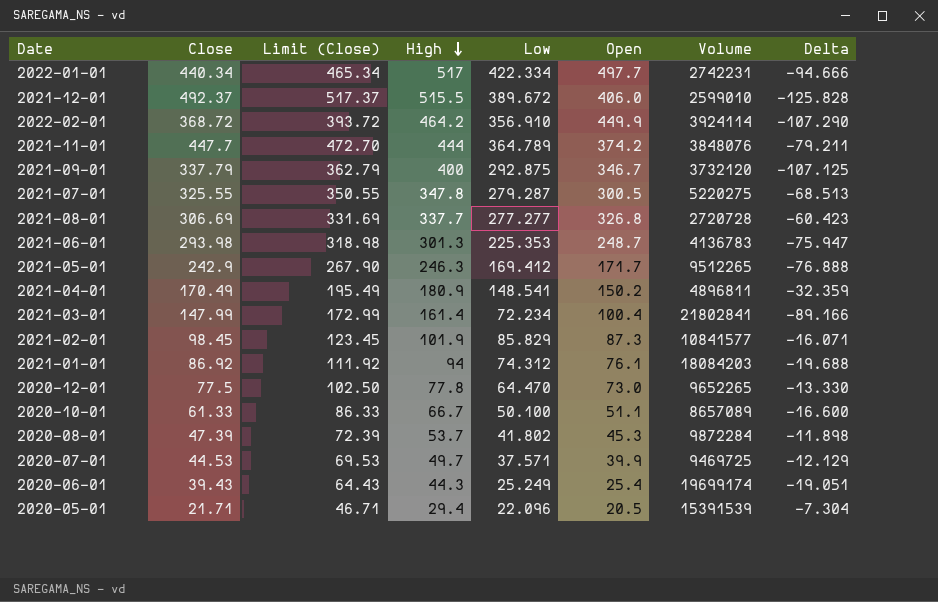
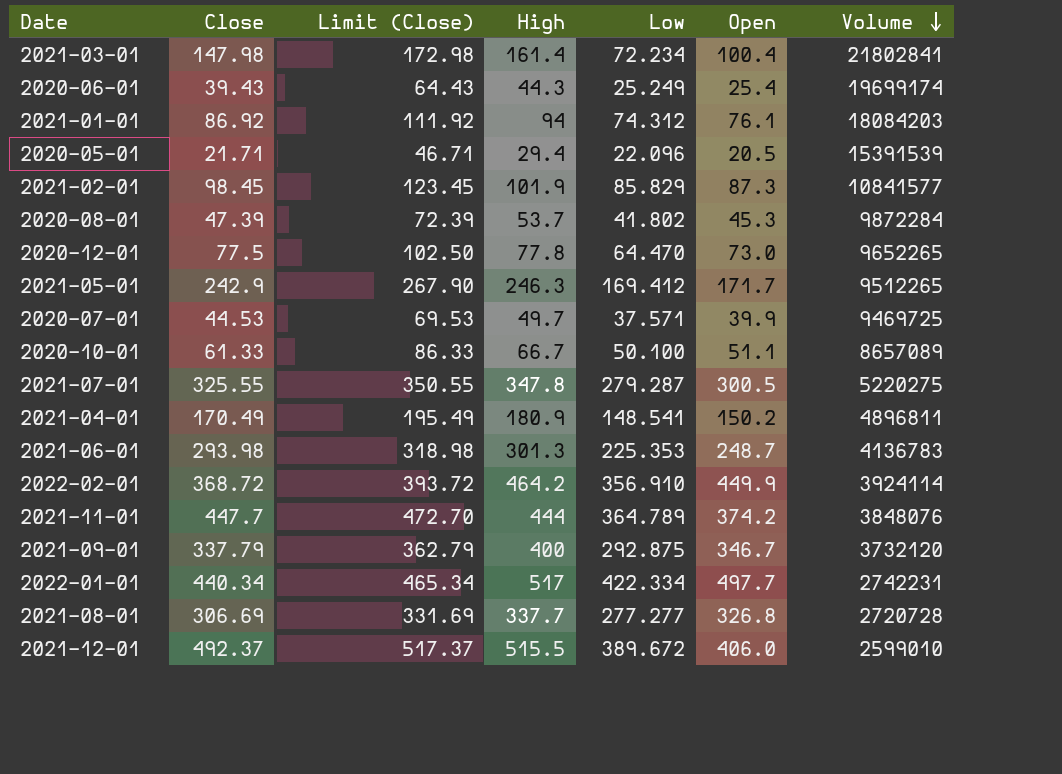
row order: High descending -> Volume descending
column Delta | formula: [Low] - [High] -> none
2021-03-01 | Close: 147.99 -> 147.98
2021-03-01 | Limit (Close): 172.99 -> 172.98

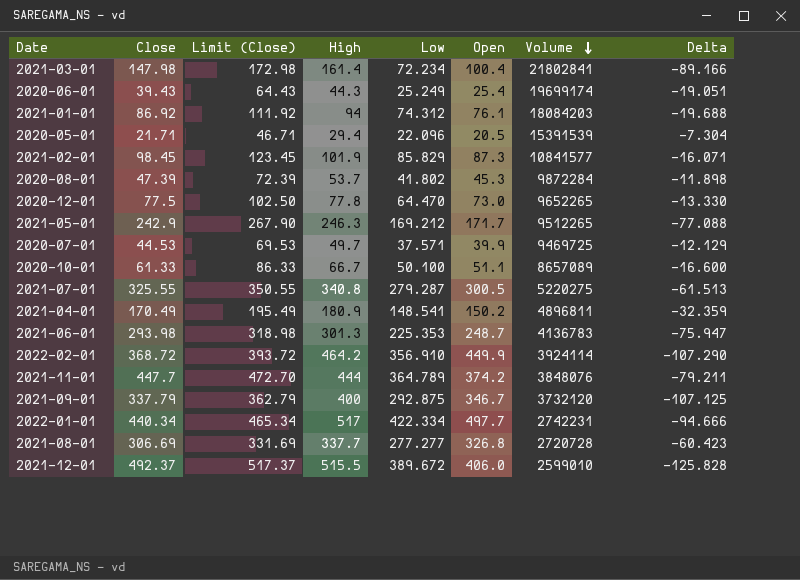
column Delta | formula: none -> [Low] - [High]
2021-05-01 | Low: 169.412 -> 169.212
2021-07-01 | High: 347.8 -> 340.8

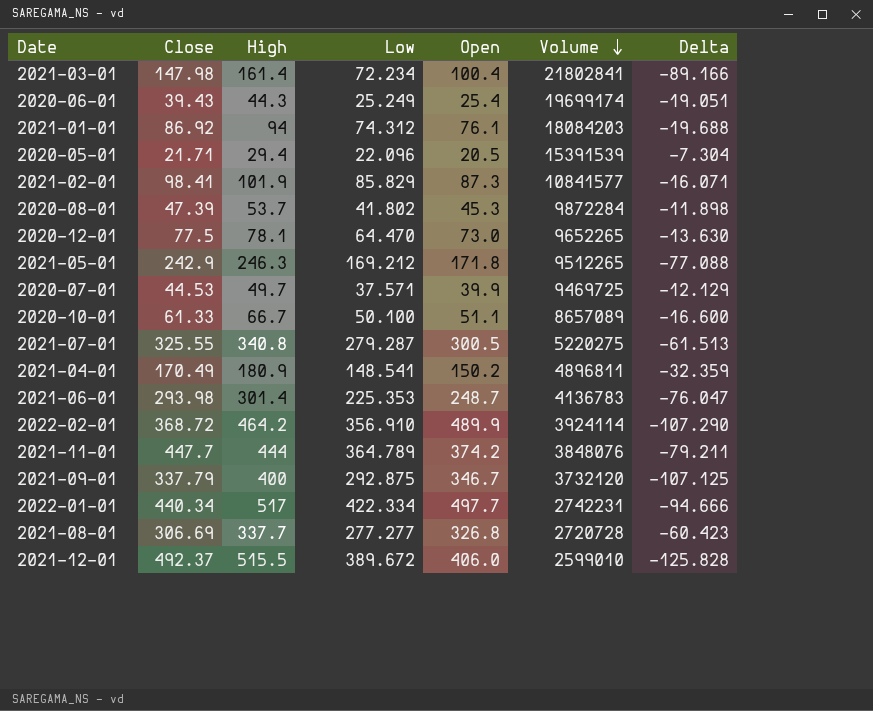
column Limit (Close) | formula: [Close] + 25 -> none
2021-02-01 | Close: 98.45 -> 98.41
2020-12-01 | High: 77.8 -> 78.1
2020-12-01 | Delta: -13.330 -> -13.630
2021-05-01 | Open: 171.7 -> 171.8
2021-06-01 | High: 301.3 -> 301.4
2021-06-01 | Delta: -75.947 -> -76.047
2022-02-01 | Open: 449.9 -> 489.9

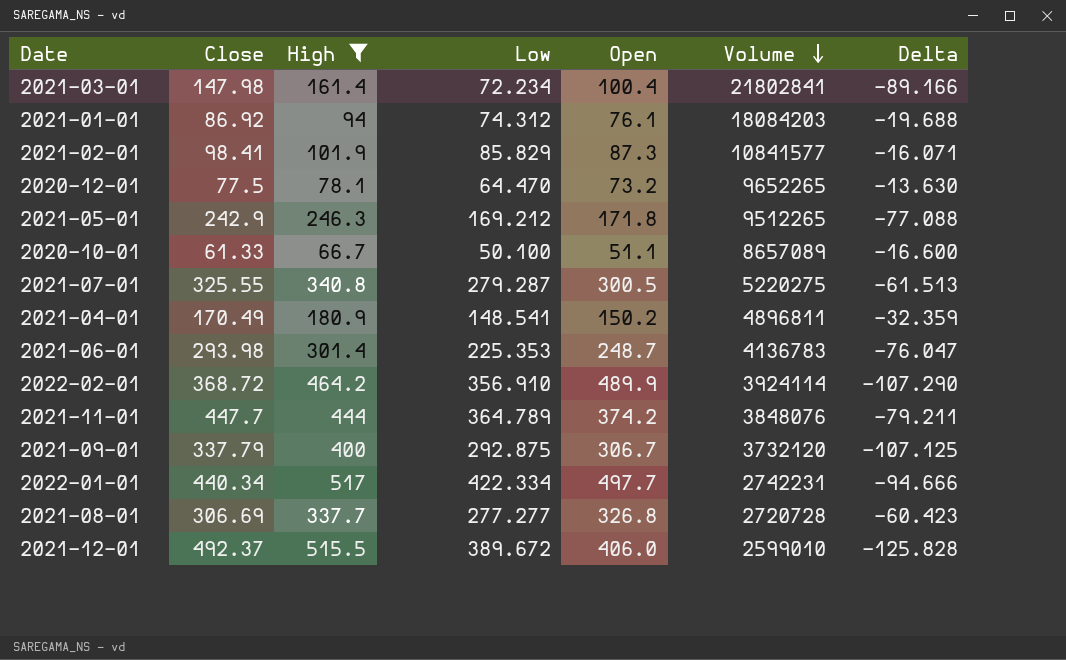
filter: none -> High >= 66.7
2020-12-01 | Open: 73.0 -> 73.2
2021-09-01 | Open: 346.7 -> 306.7

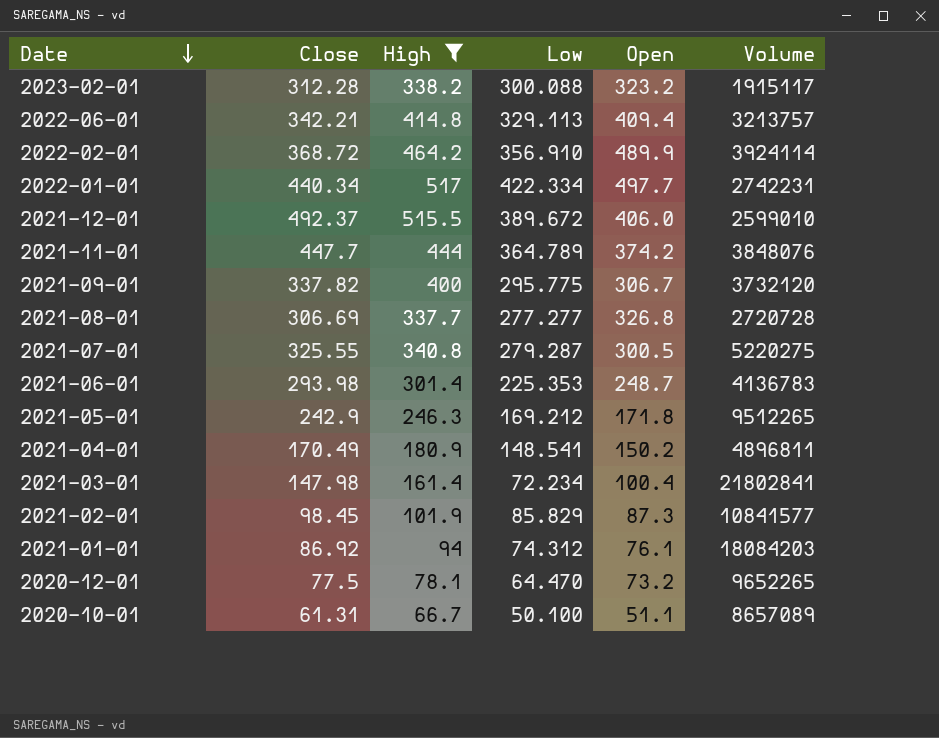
row order: Volume descending -> Date descending
column Delta | formula: [Low] - [High] -> none
row 2023-02-01: none -> 312.28 | 338.2 | 300.088 | 323.2 | 1915117
row 2022-06-01: none -> 342.21 | 414.8 | 329.113 | 409.4 | 3213757
2021-09-01 | Close: 337.79 -> 337.82
2021-09-01 | Low: 292.875 -> 295.775
2021-02-01 | Close: 98.41 -> 98.45
2020-10-01 | Close: 61.33 -> 61.31

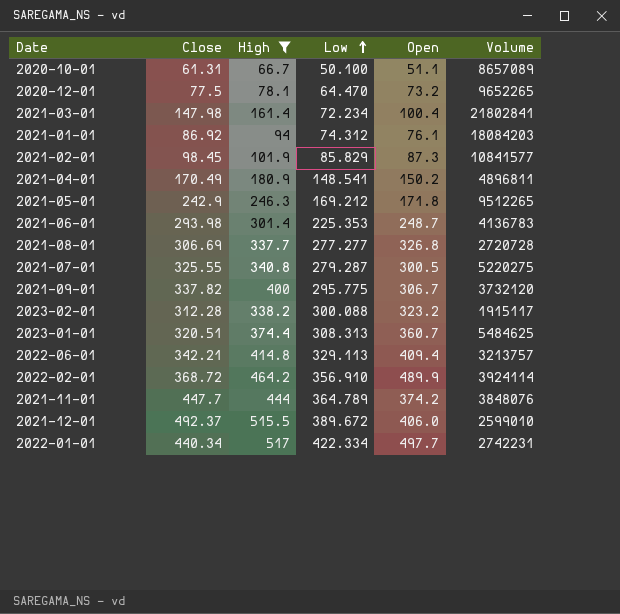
row order: Date descending -> Low ascending
row 2023-01-01: none -> 320.51 | 374.4 | 308.313 | 360.7 | 5484625

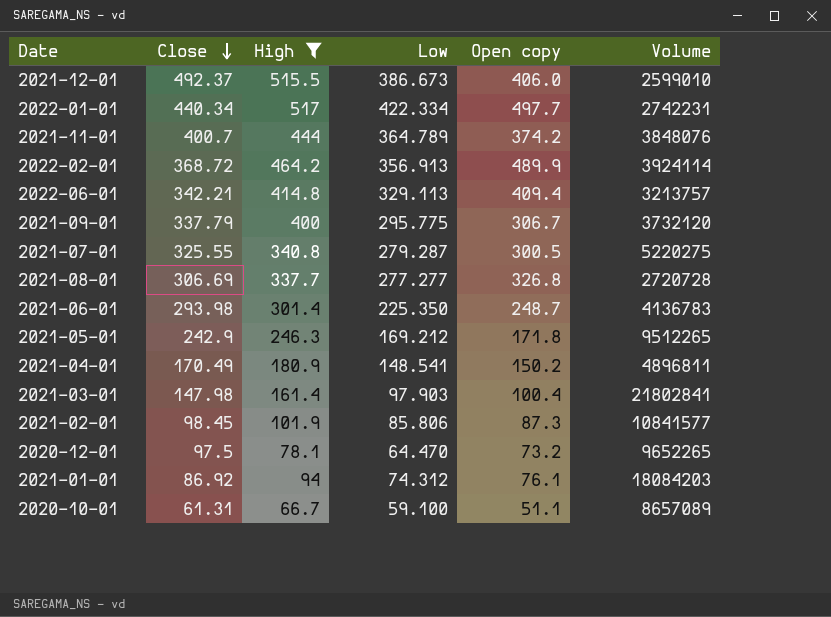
row order: Low ascending -> Close descending
column name: Open -> Open copy
row 2023-02-01: 312.28 | 338.2 | 300.088 | 323.2 | 1915117 -> none
row 2023-01-01: 320.51 | 374.4 | 308.313 | 360.7 | 5484625 -> none
2021-12-01 | Low: 389.672 -> 386.673
2021-11-01 | Close: 447.7 -> 400.7
2022-02-01 | Low: 356.910 -> 356.913
2021-09-01 | Close: 337.82 -> 337.79
2021-06-01 | Low: 225.353 -> 225.350
2021-03-01 | Low: 72.234 -> 97.903
2021-02-01 | Low: 85.829 -> 85.806
2020-12-01 | Close: 77.5 -> 97.5
2020-10-01 | Low: 50.100 -> 59.100

